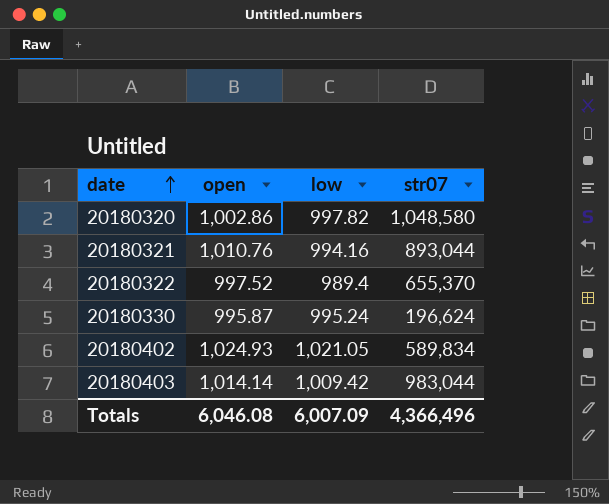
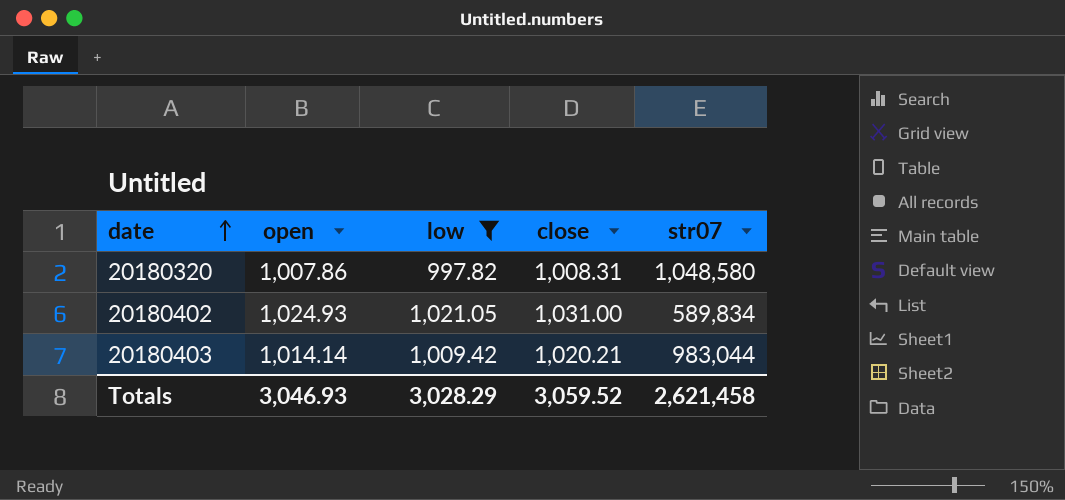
filter: none -> low >= 997.82
column close | position: none -> 4
20180320 | open: 1,002.86 -> 1,007.86
Totals | open: 6,046.08 -> 3,046.93
Totals | low: 6,007.09 -> 3,028.29
Totals | str07: 4,366,496 -> 2,621,458

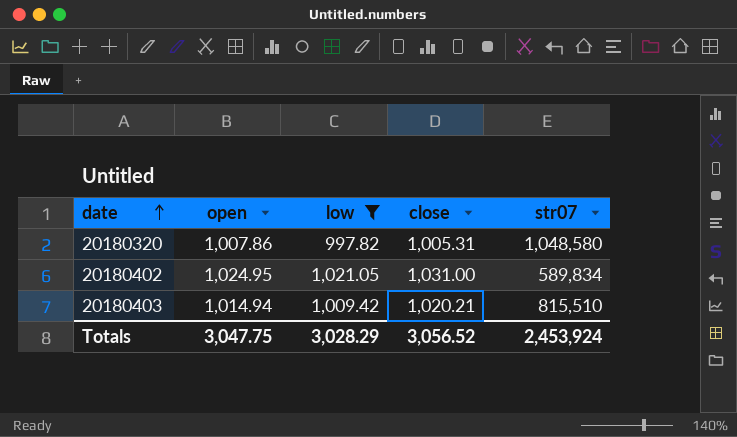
20180320 | close: 1,008.31 -> 1,005.31
20180402 | open: 1,024.93 -> 1,024.95
20180403 | open: 1,014.14 -> 1,014.94
20180403 | str07: 983,044 -> 815,510
Totals | open: 3,046.93 -> 3,047.75
Totals | close: 3,059.52 -> 3,056.52
Totals | str07: 2,621,458 -> 2,453,924

